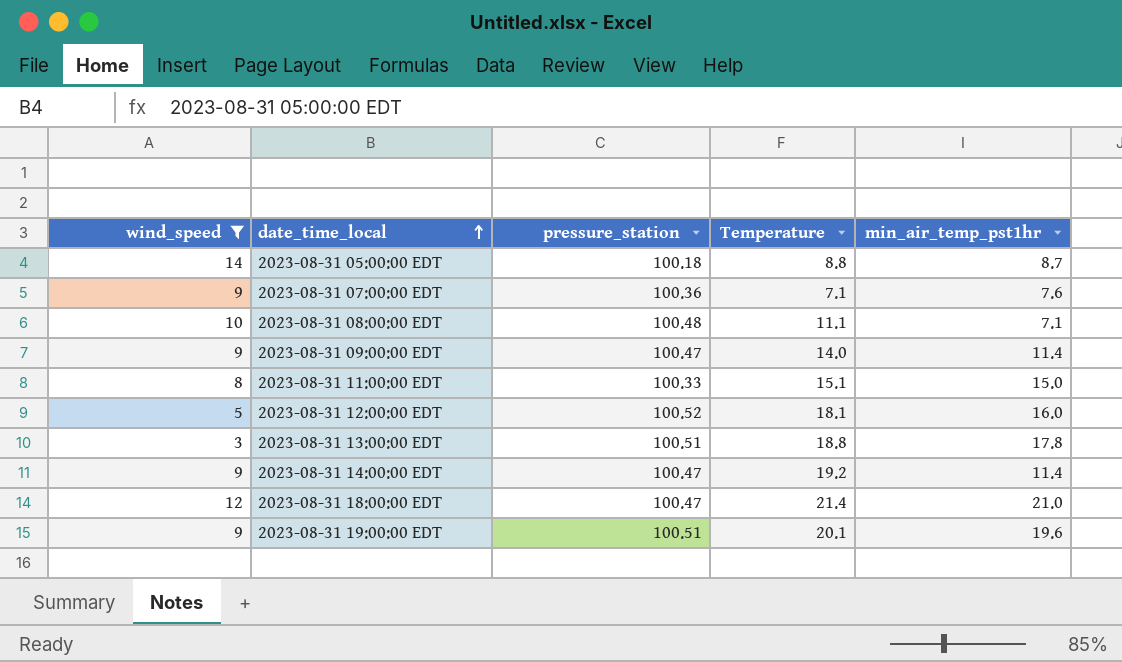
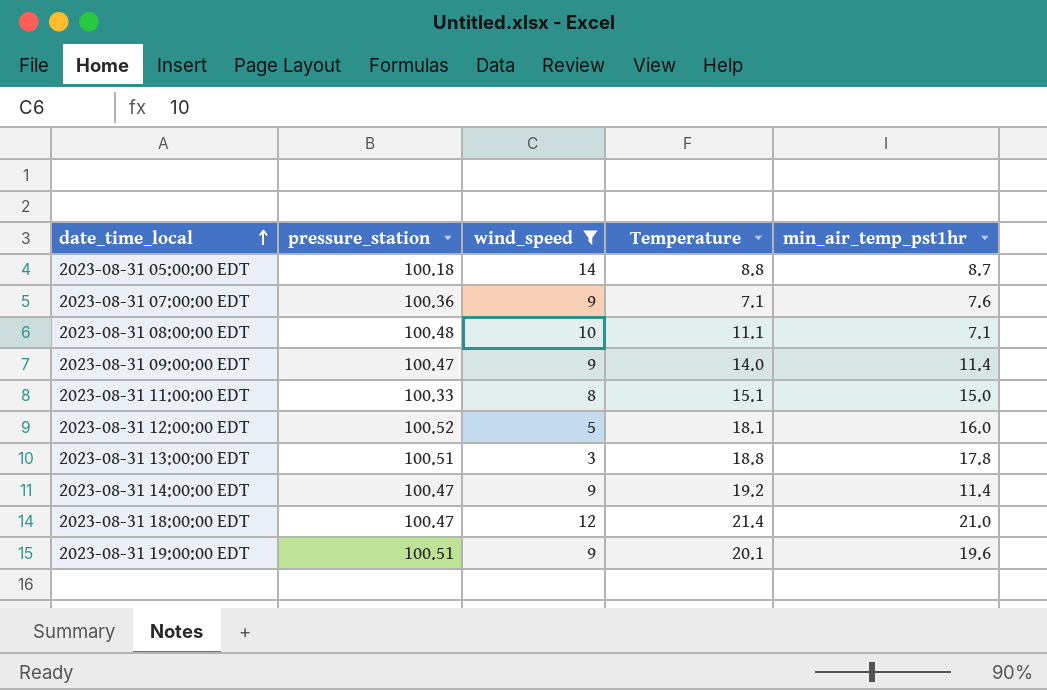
column wind_speed | position: 1 -> 3

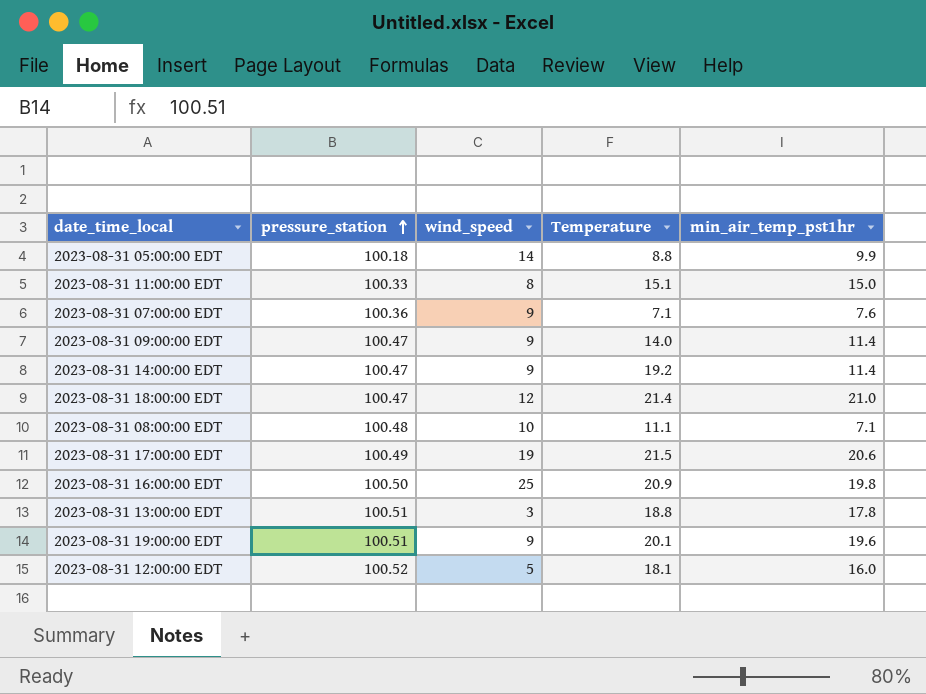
filter: wind_speed <= 14 -> none
row order: date_time_local ascending -> pressure_station ascending
2023-08-31 05:00:00 EDT | min_air_temp_pst1hr: 8.7 -> 9.9

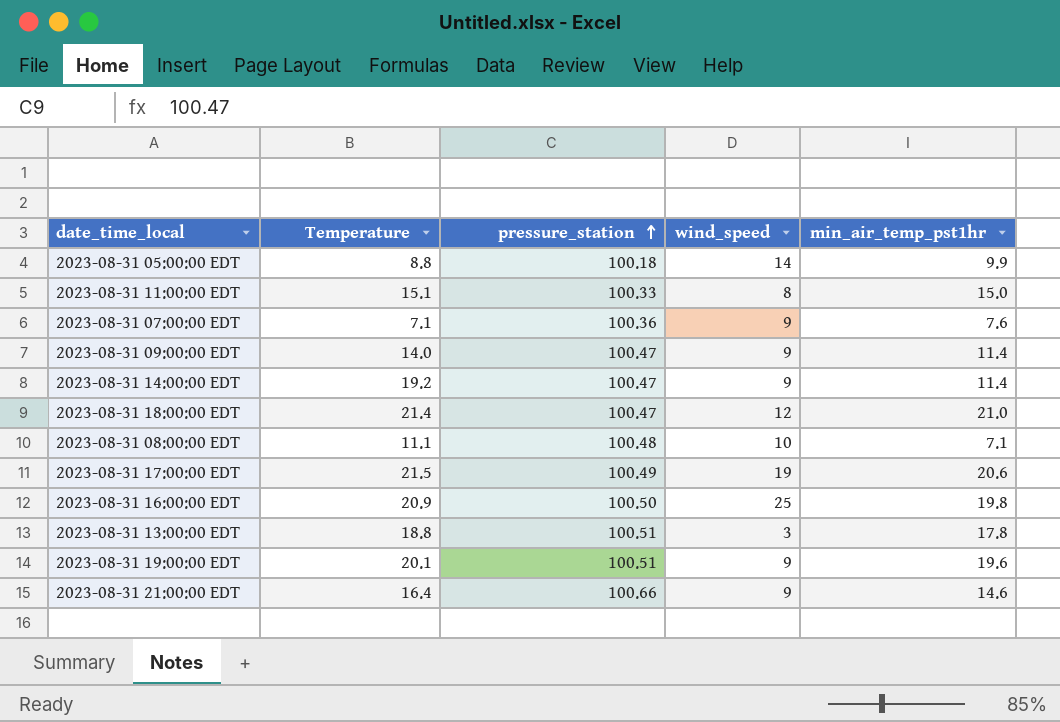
column Temperature | position: 4 -> 2
row 2023-08-31 12:00:00 EDT: 100.52 | 5 | 18.1 | 16.0 -> none
row 2023-08-31 21:00:00 EDT: none -> 16.4 | 100.66 | 9 | 14.6

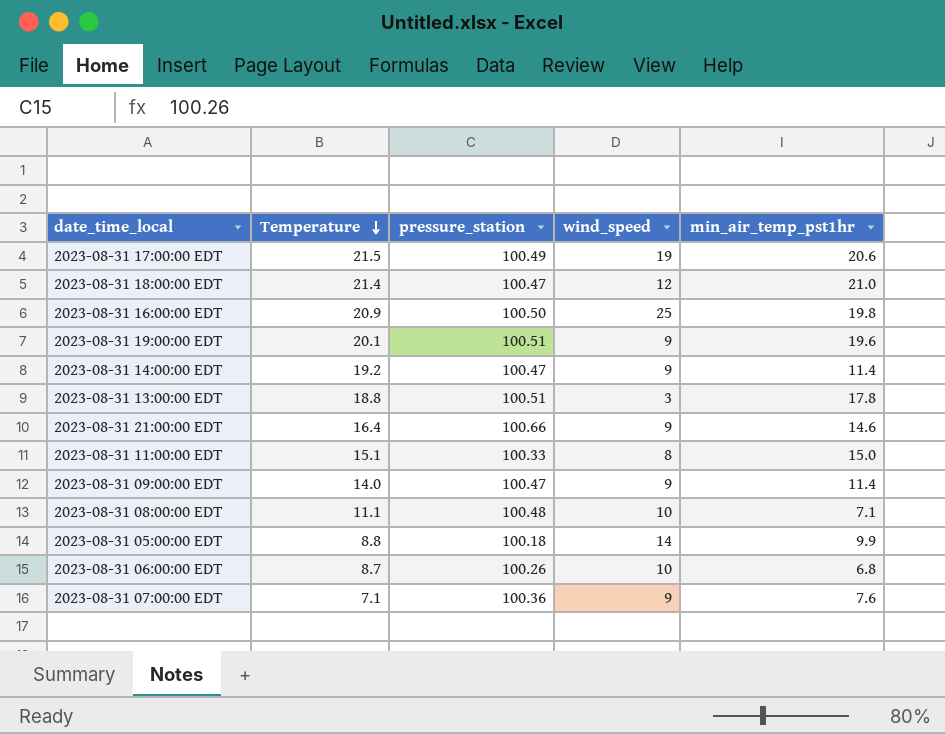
row order: pressure_station ascending -> Temperature descending
row 2023-08-31 06:00:00 EDT: none -> 8.7 | 100.26 | 10 | 6.8

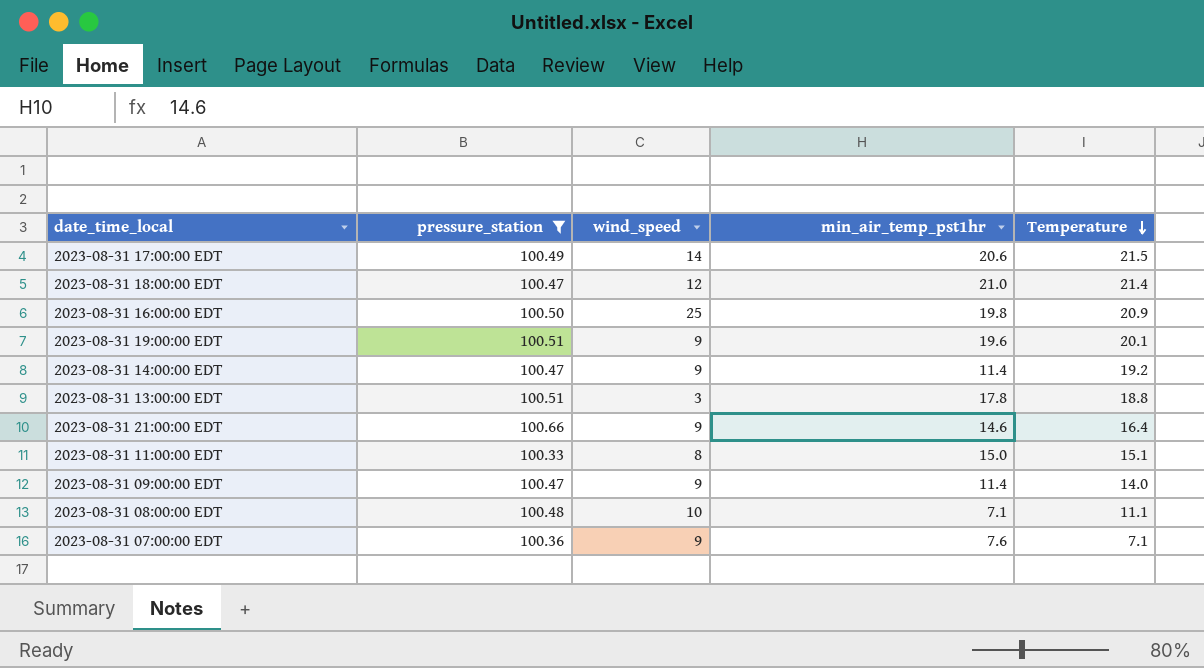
filter: none -> pressure_station >= 100.33
column Temperature | position: 2 -> 5
2023-08-31 17:00:00 EDT | wind_speed: 19 -> 14

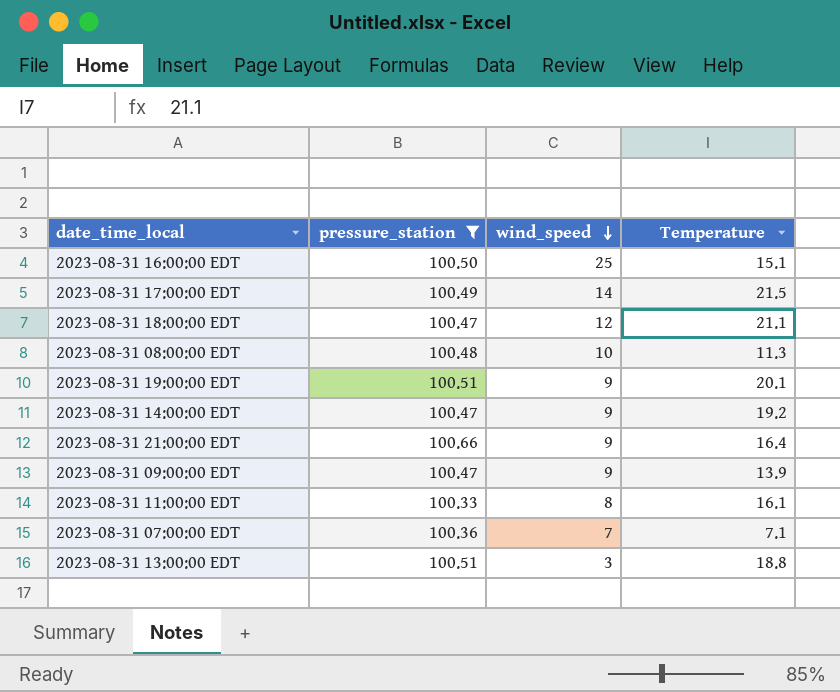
row order: Temperature descending -> wind_speed descending
column min_air_temp_pst1hr | position: 4 -> none
2023-08-31 16:00:00 EDT | Temperature: 20.9 -> 15.1
2023-08-31 18:00:00 EDT | Temperature: 21.4 -> 21.1
2023-08-31 08:00:00 EDT | Temperature: 11.1 -> 11.3
2023-08-31 09:00:00 EDT | Temperature: 14.0 -> 13.9
2023-08-31 11:00:00 EDT | Temperature: 15.1 -> 16.1
2023-08-31 07:00:00 EDT | wind_speed: 9 -> 7

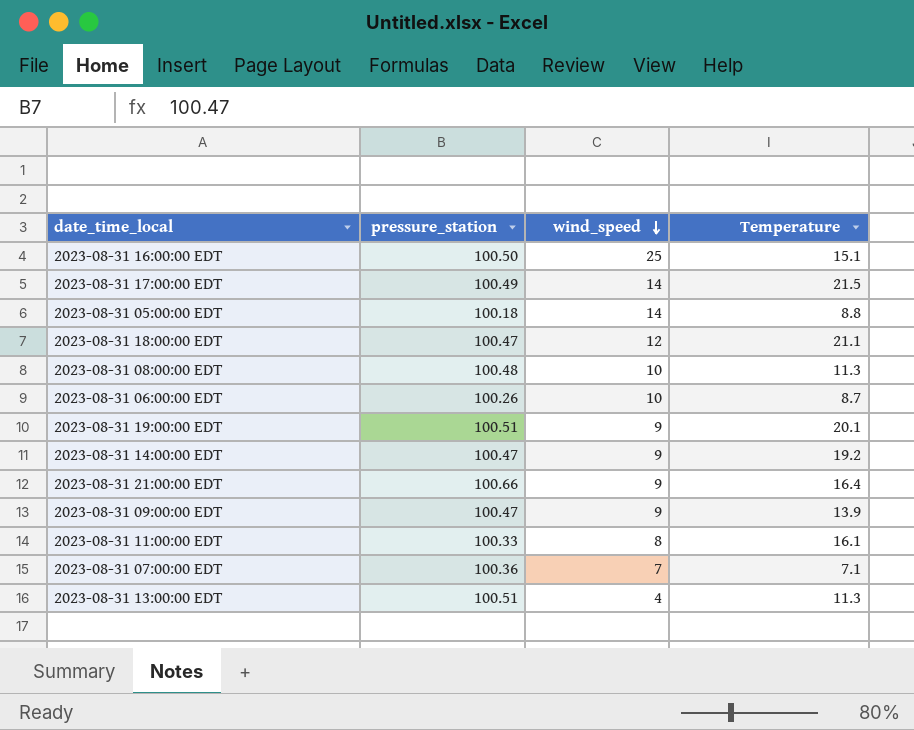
filter: pressure_station >= 100.33 -> none
2023-08-31 13:00:00 EDT | wind_speed: 3 -> 4
2023-08-31 13:00:00 EDT | Temperature: 18.8 -> 11.3

